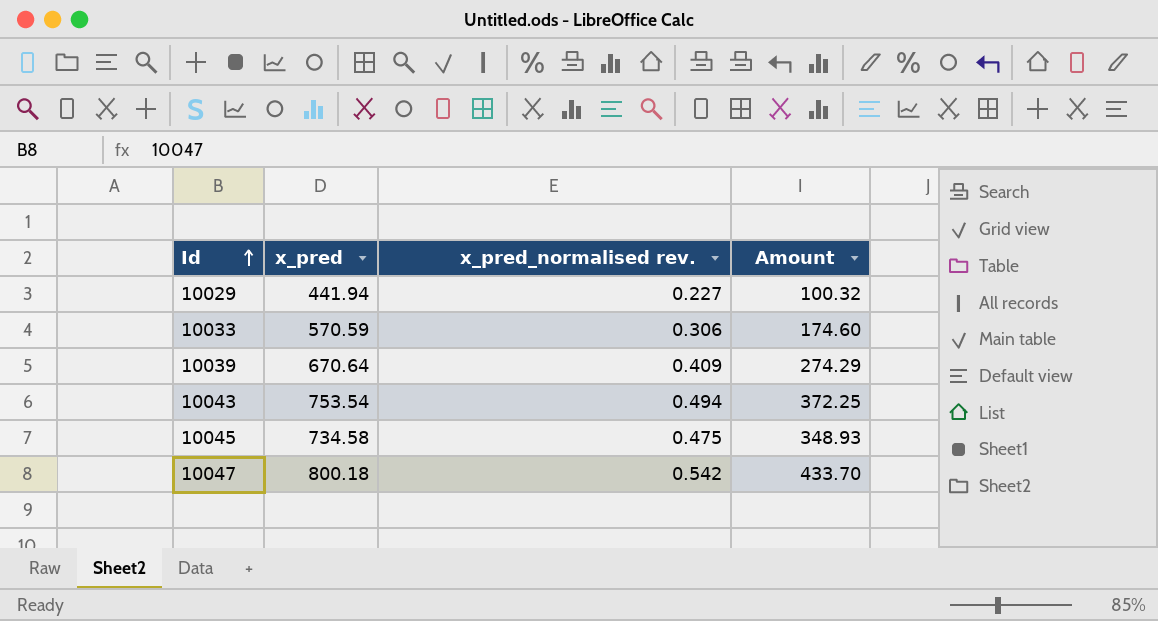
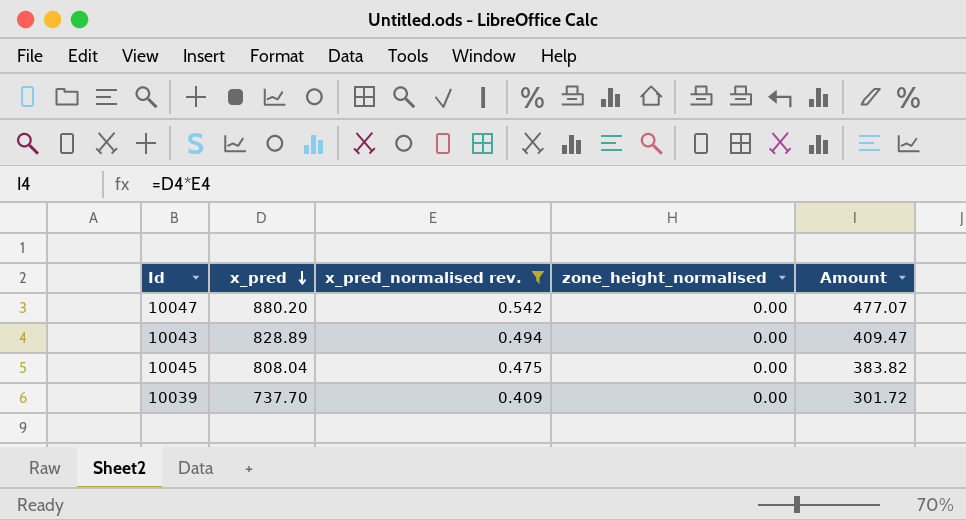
filter: none -> x_pred_normalised rev. >= 0.409
row order: Id ascending -> x_pred descending
column zone_height_normalised | position: none -> 4
10047 | x_pred: 800.18 -> 880.20
10047 | Amount: 433.70 -> 477.07
10043 | x_pred: 753.54 -> 828.89
10043 | Amount: 372.25 -> 409.47
10045 | x_pred: 734.58 -> 808.04
10045 | Amount: 348.93 -> 383.82
10039 | x_pred: 670.64 -> 737.70
10039 | Amount: 274.29 -> 301.72

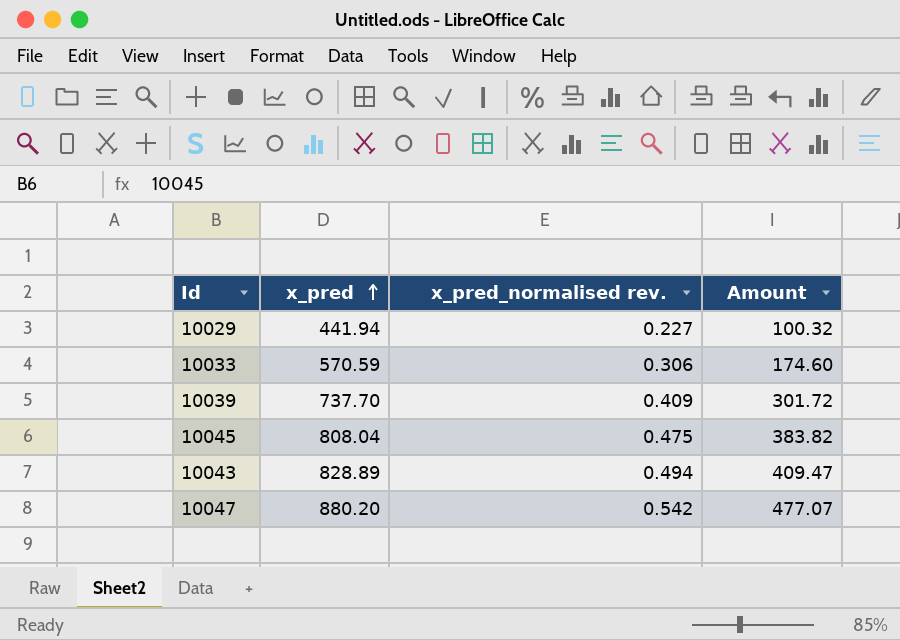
filter: x_pred_normalised rev. >= 0.409 -> none
row order: x_pred descending -> x_pred ascending
column zone_height_normalised | position: 4 -> none

